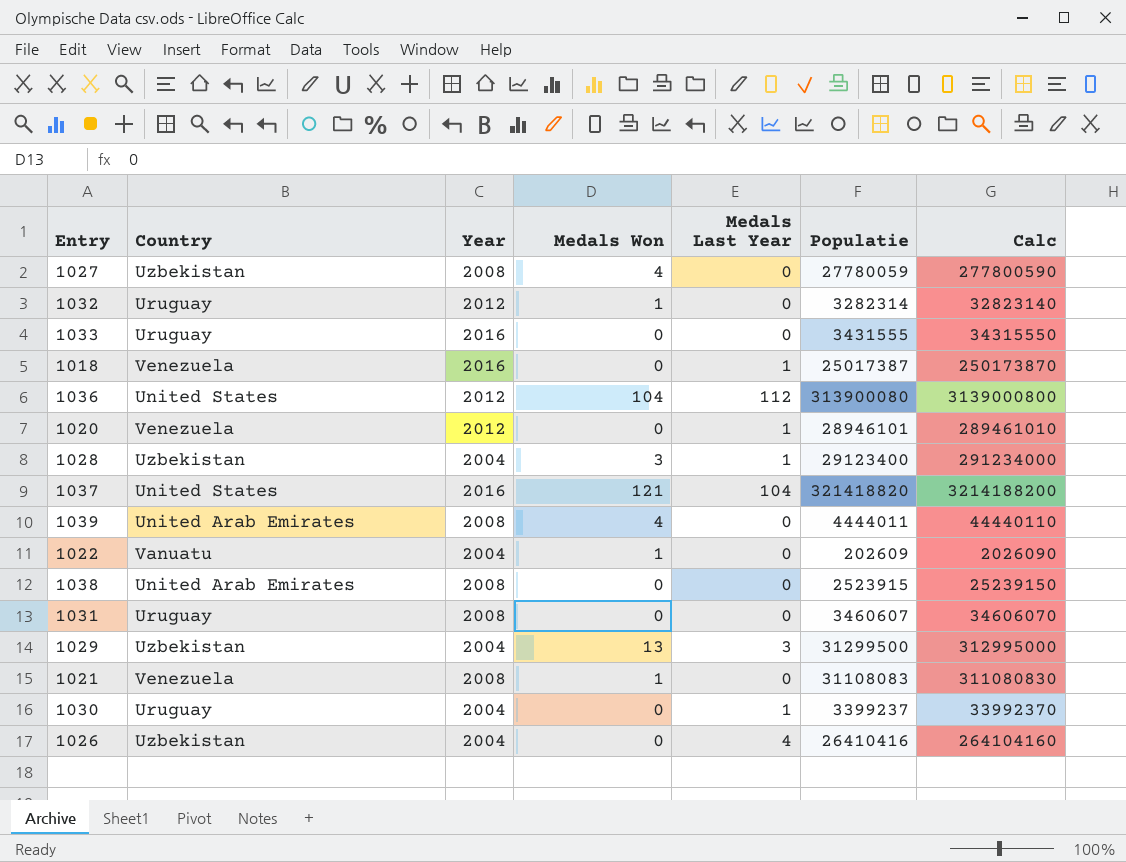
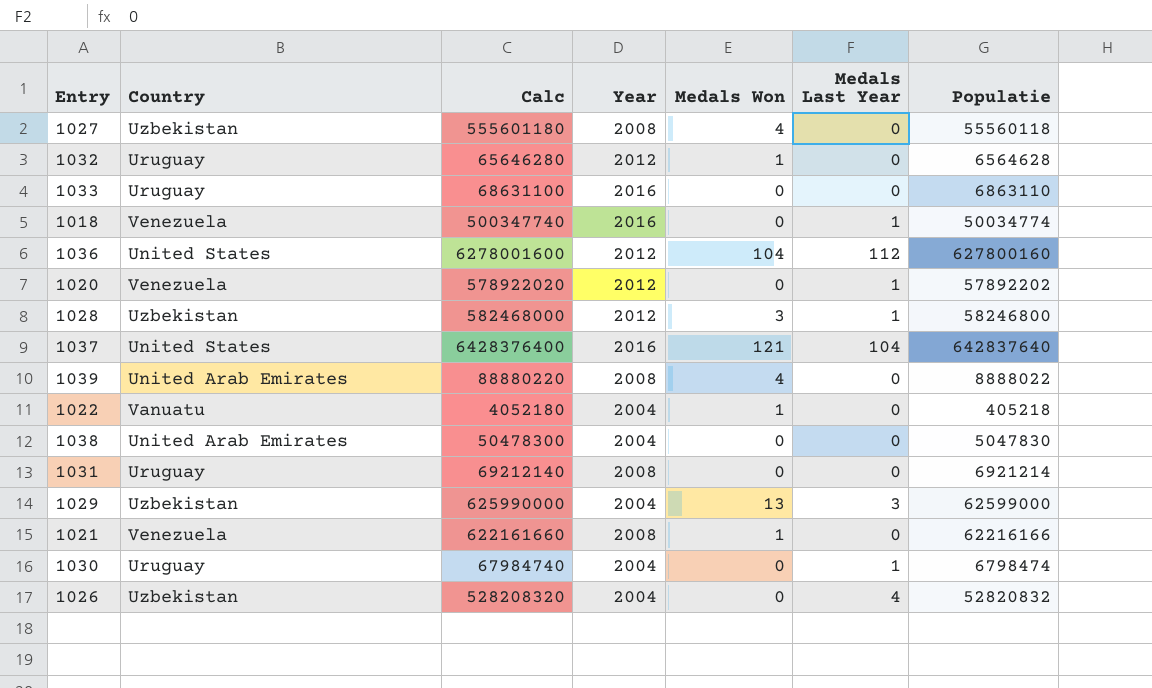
column Calc | position: 7 -> 3
1027 | Calc: 277800590 -> 555601180
1027 | Populatie: 27780059 -> 55560118
1032 | Calc: 32823140 -> 65646280
1032 | Populatie: 3282314 -> 6564628
1033 | Calc: 34315550 -> 68631100
1033 | Populatie: 3431555 -> 6863110
1018 | Calc: 250173870 -> 500347740
1018 | Populatie: 25017387 -> 50034774
1036 | Calc: 3139000800 -> 6278001600
1036 | Populatie: 313900080 -> 627800160
1020 | Calc: 289461010 -> 578922020
1020 | Populatie: 28946101 -> 57892202
1028 | Calc: 291234000 -> 582468000
1028 | Year: 2004 -> 2012
1028 | Populatie: 29123400 -> 58246800
1037 | Calc: 3214188200 -> 6428376400
1037 | Populatie: 321418820 -> 642837640
1039 | Calc: 44440110 -> 88880220
1039 | Populatie: 4444011 -> 8888022
1022 | Calc: 2026090 -> 4052180
1022 | Populatie: 202609 -> 405218
1038 | Calc: 25239150 -> 50478300
1038 | Year: 2008 -> 2004
1038 | Populatie: 2523915 -> 5047830
1031 | Calc: 34606070 -> 69212140
1031 | Populatie: 3460607 -> 6921214
1029 | Calc: 312995000 -> 625990000
1029 | Populatie: 31299500 -> 62599000
1021 | Calc: 311080830 -> 622161660
1021 | Populatie: 31108083 -> 62216166
1030 | Calc: 33992370 -> 67984740
1030 | Populatie: 3399237 -> 6798474
1026 | Calc: 264104160 -> 528208320
1026 | Populatie: 26410416 -> 52820832

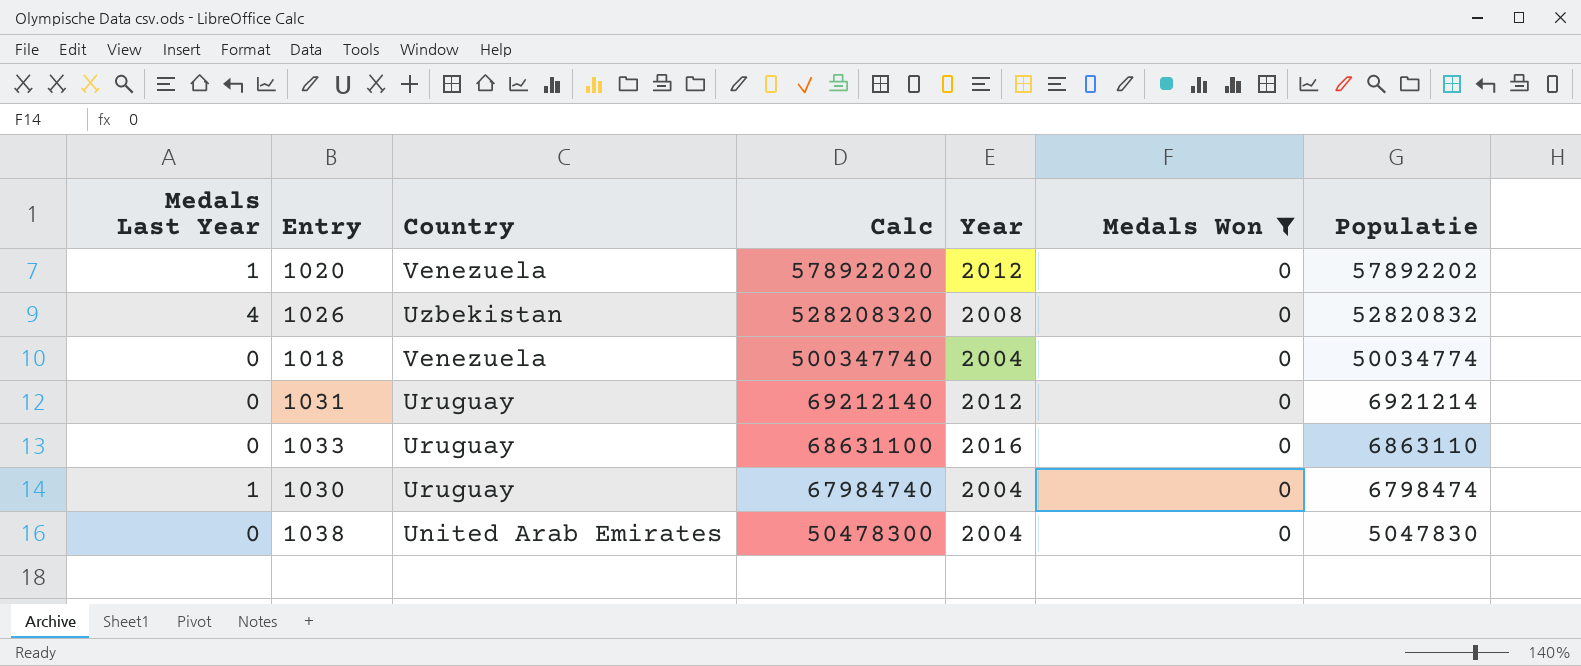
filter: none -> Medals Won = 0
row order: none -> Calc descending
column Medals Last Year | position: 6 -> 1
1026 | Year: 2004 -> 2008
1018 | Medals Last Year: 1 -> 0
1018 | Year: 2016 -> 2004
1031 | Year: 2008 -> 2012

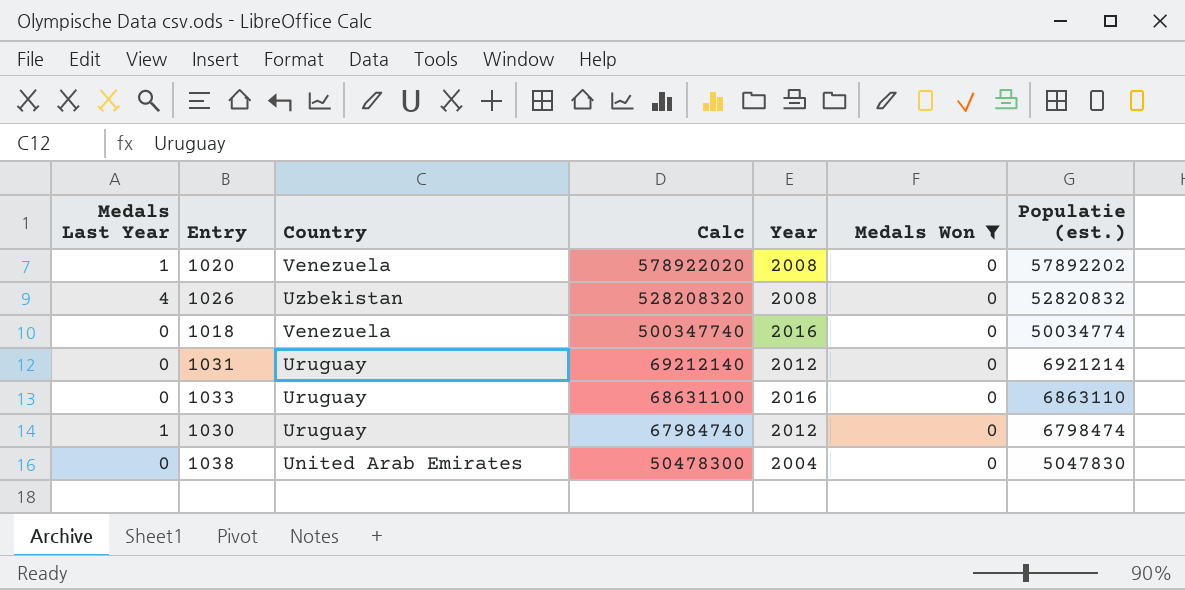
column name: Populatie -> Populatie (est.)
1020 | Year: 2012 -> 2008
1018 | Year: 2004 -> 2016
1030 | Year: 2004 -> 2012

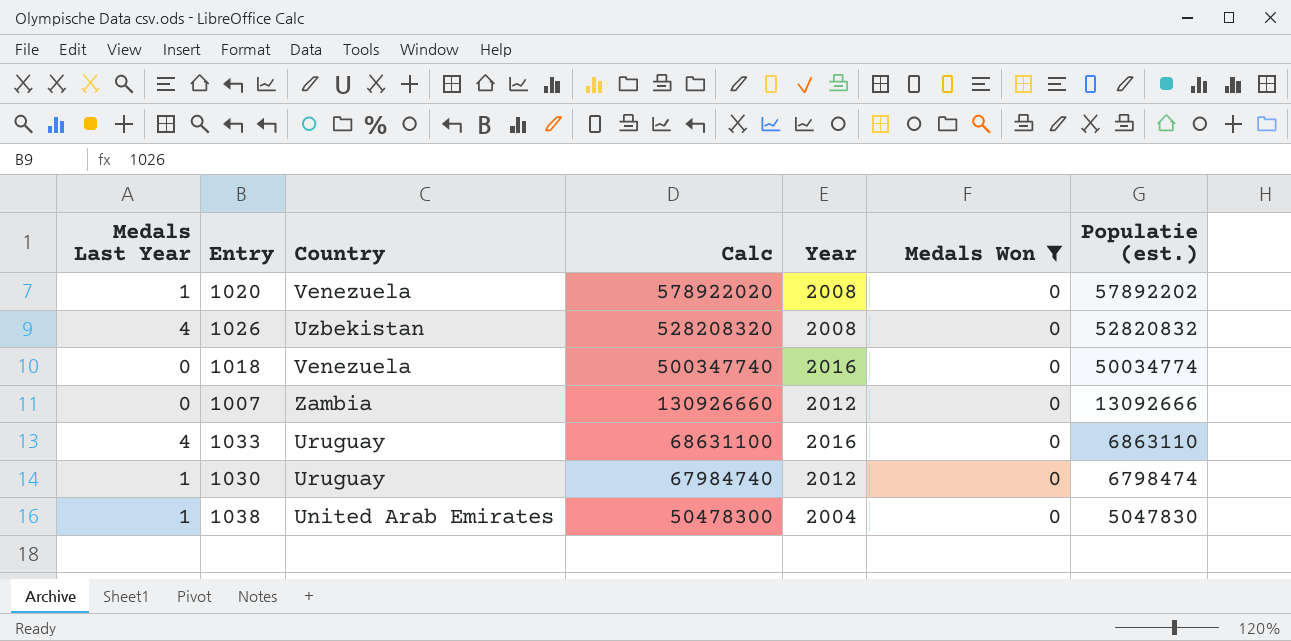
row 1031: 0 | Uruguay | 69212140 | 2012 | 0 | 6921214 -> none
row 1007: none -> 0 | Zambia | 130926660 | 2012 | 0 | 13092666
1033 | Medals Last Year: 0 -> 4
1038 | Medals Last Year: 0 -> 1

